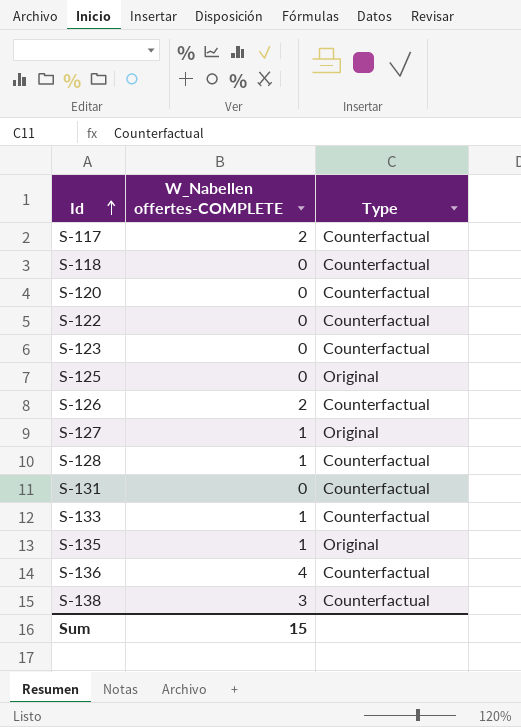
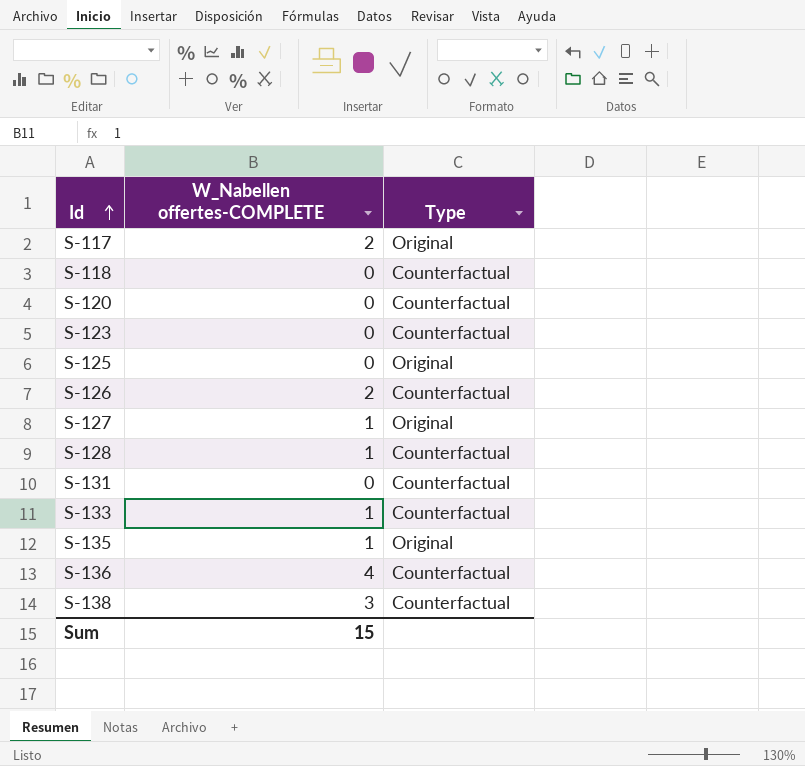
row S-122: 0 | Counterfactual -> none
S-117 | Type: Counterfactual -> Original

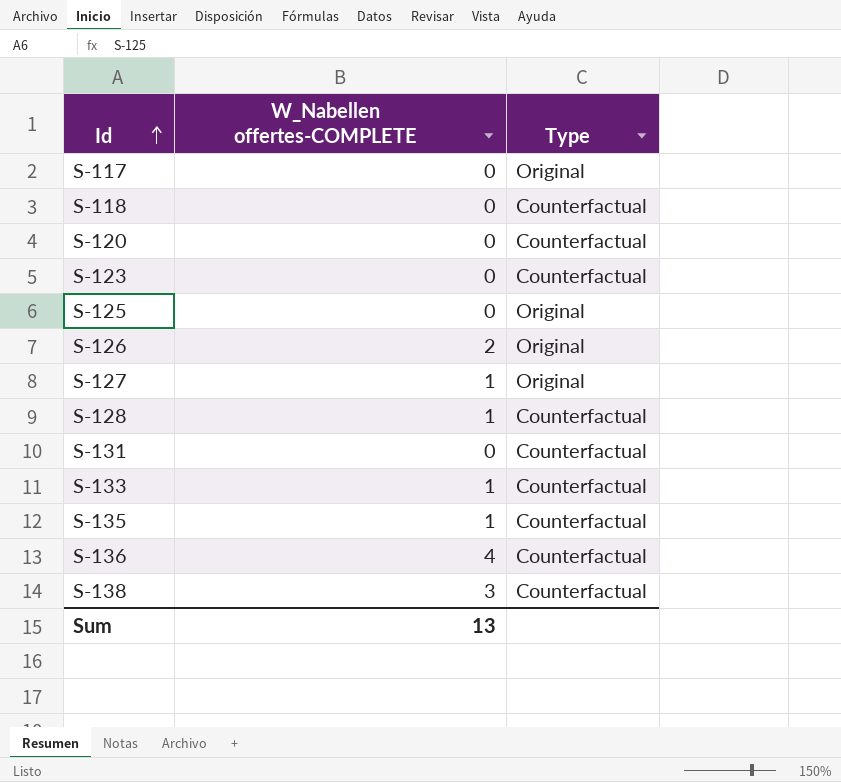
S-117 | W_Nabellen offertes-COMPLETE: 2 -> 0
S-126 | Type: Counterfactual -> Original
S-135 | Type: Original -> Counterfactual
Sum | W_Nabellen offertes-COMPLETE: 15 -> 13

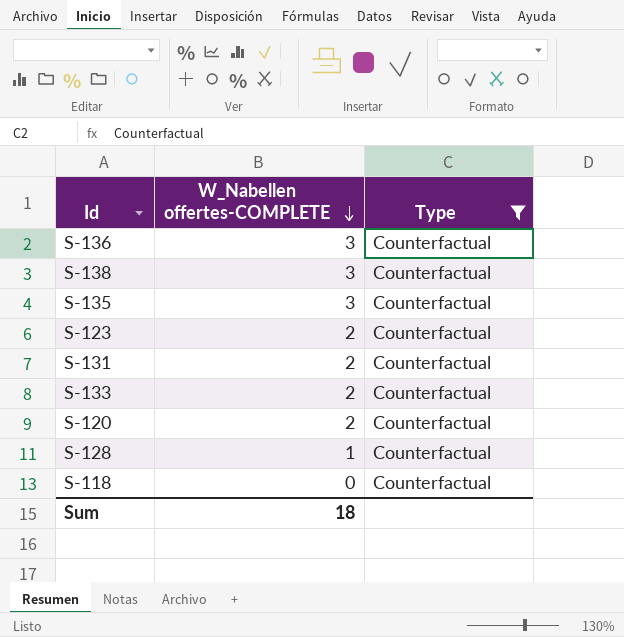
filter: none -> Type = Counterfactual
row order: Id ascending -> W_Nabellen offertes-COMPLETE descending
S-136 | W_Nabellen offertes-COMPLETE: 4 -> 3
S-135 | W_Nabellen offertes-COMPLETE: 1 -> 3
S-123 | W_Nabellen offertes-COMPLETE: 0 -> 2
S-131 | W_Nabellen offertes-COMPLETE: 0 -> 2
S-133 | W_Nabellen offertes-COMPLETE: 1 -> 2
S-120 | W_Nabellen offertes-COMPLETE: 0 -> 2
Sum | W_Nabellen offertes-COMPLETE: 13 -> 18

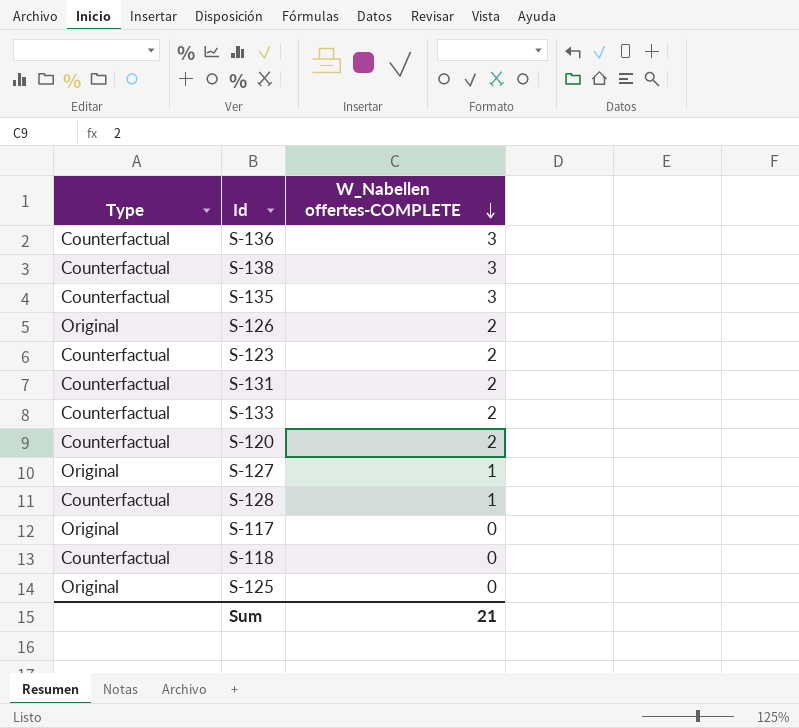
filter: Type = Counterfactual -> none
column Type | position: 3 -> 1
Sum | W_Nabellen offertes-COMPLETE: 18 -> 21

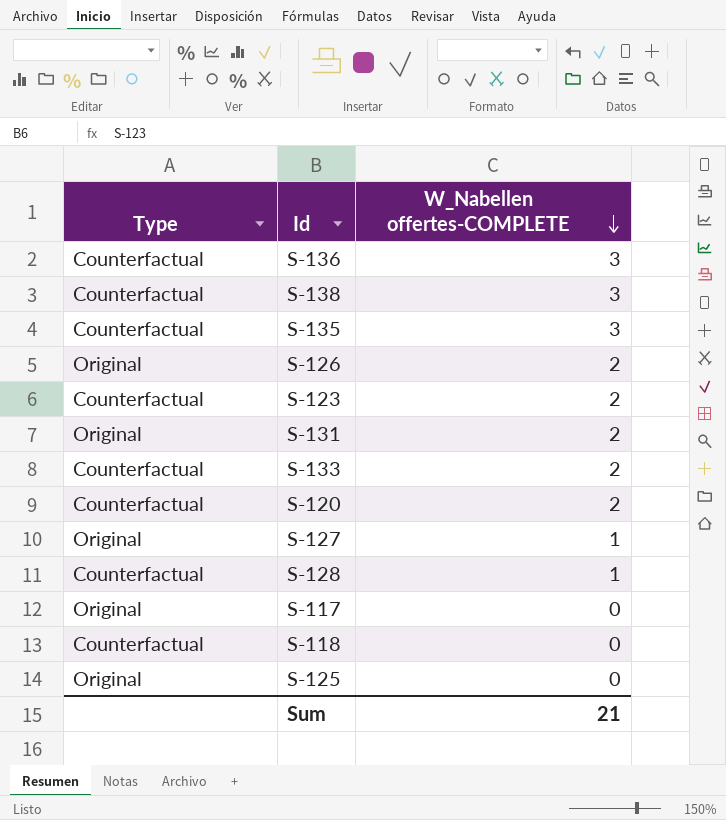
S-131 | Type: Counterfactual -> Original

